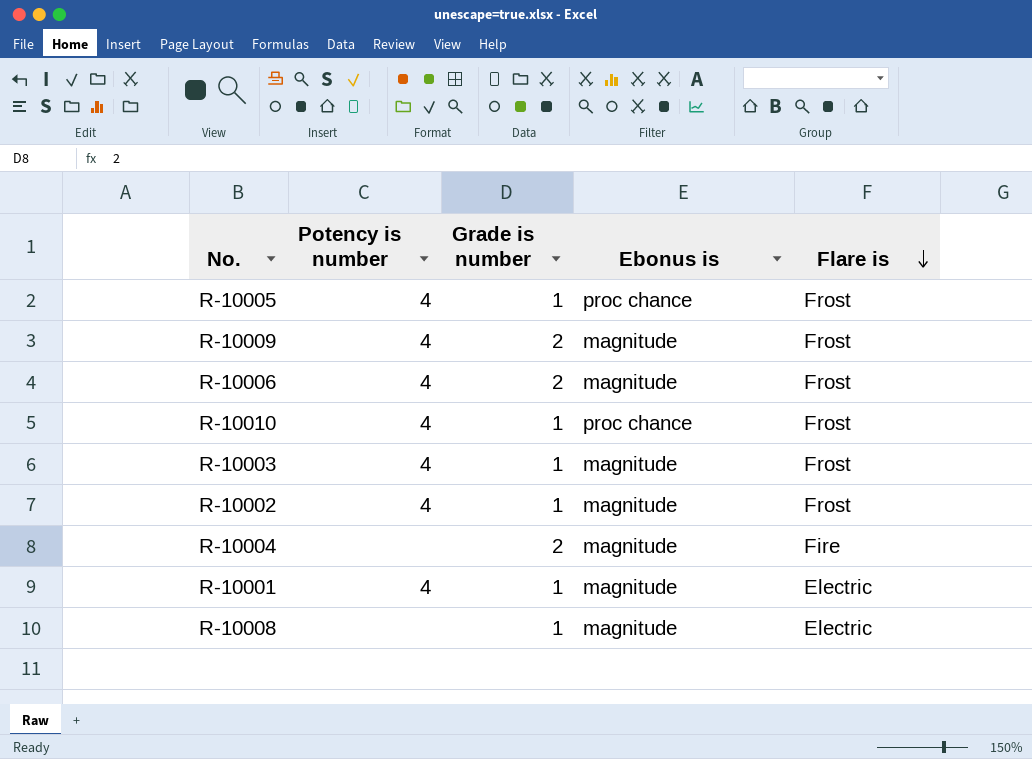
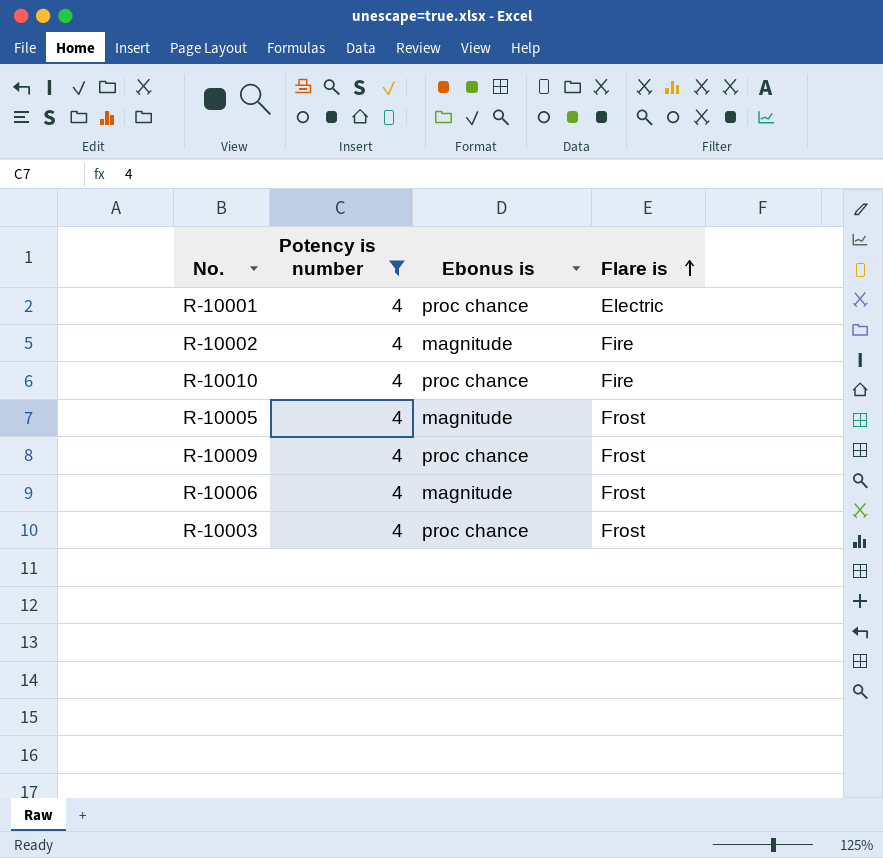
filter: none -> Potency is number = 4
row order: Flare is descending -> Flare is ascending
column Grade is number | position: 3 -> none
R-10001 | Ebonus is: magnitude -> proc chance
R-10002 | Flare is: Frost -> Fire
R-10010 | Flare is: Frost -> Fire
R-10005 | Ebonus is: proc chance -> magnitude
R-10009 | Ebonus is: magnitude -> proc chance
R-10003 | Ebonus is: magnitude -> proc chance

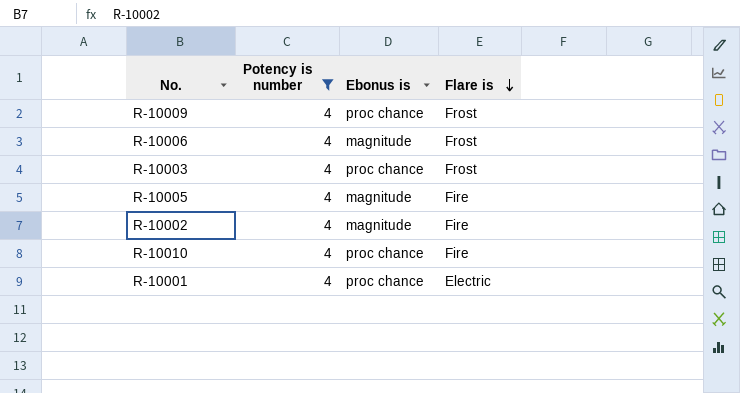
row order: Flare is ascending -> Flare is descending
R-10005 | Flare is: Frost -> Fire

